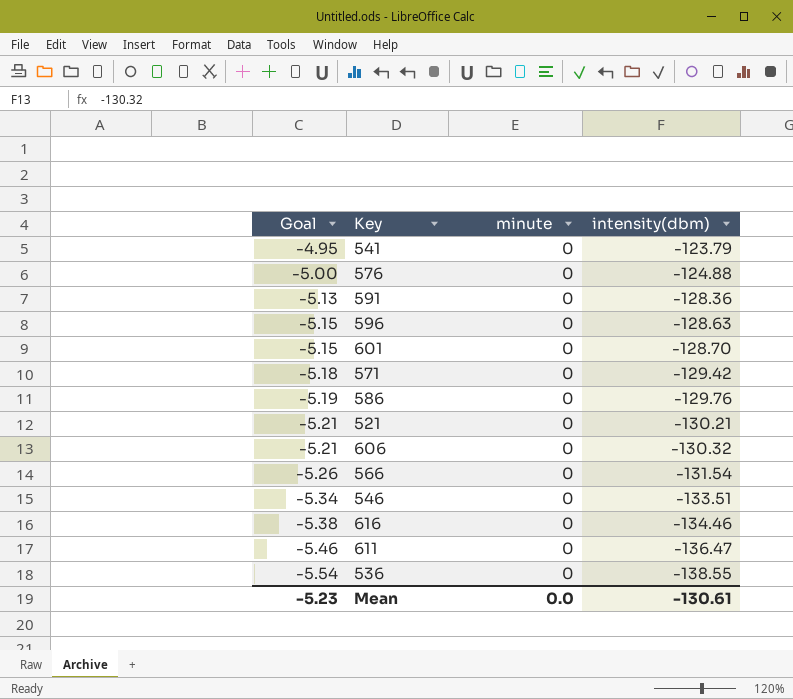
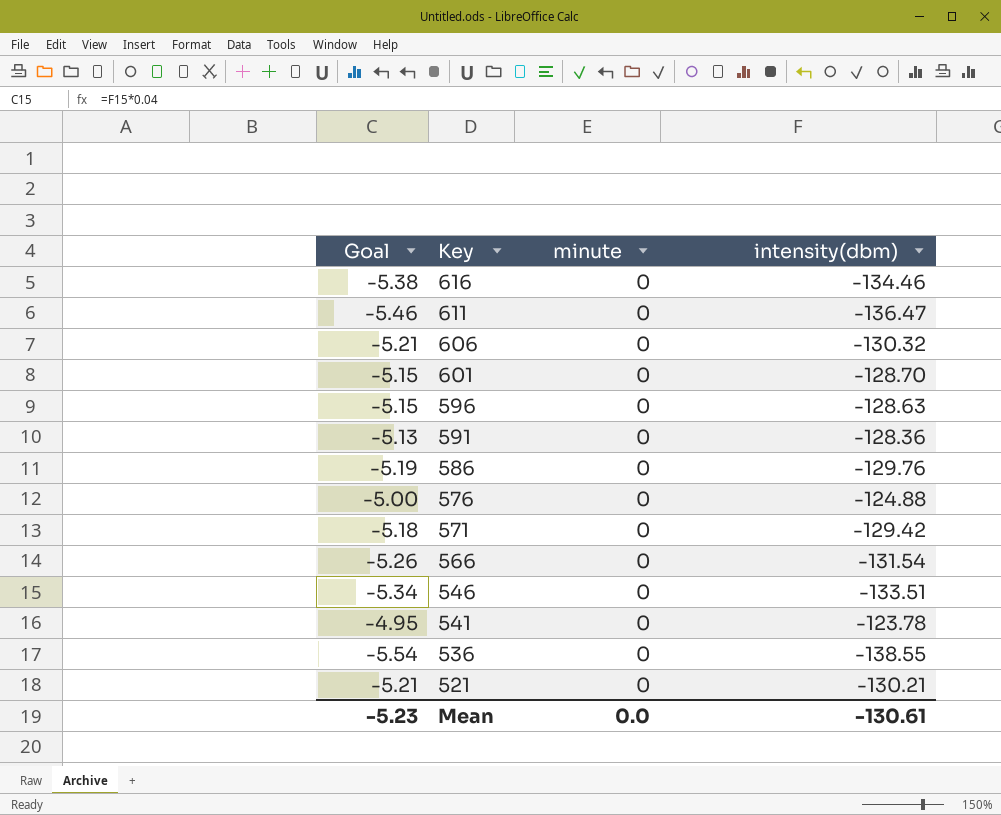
row order: Goal descending -> Key descending
541 | intensity(dbm): -123.79 -> -123.78

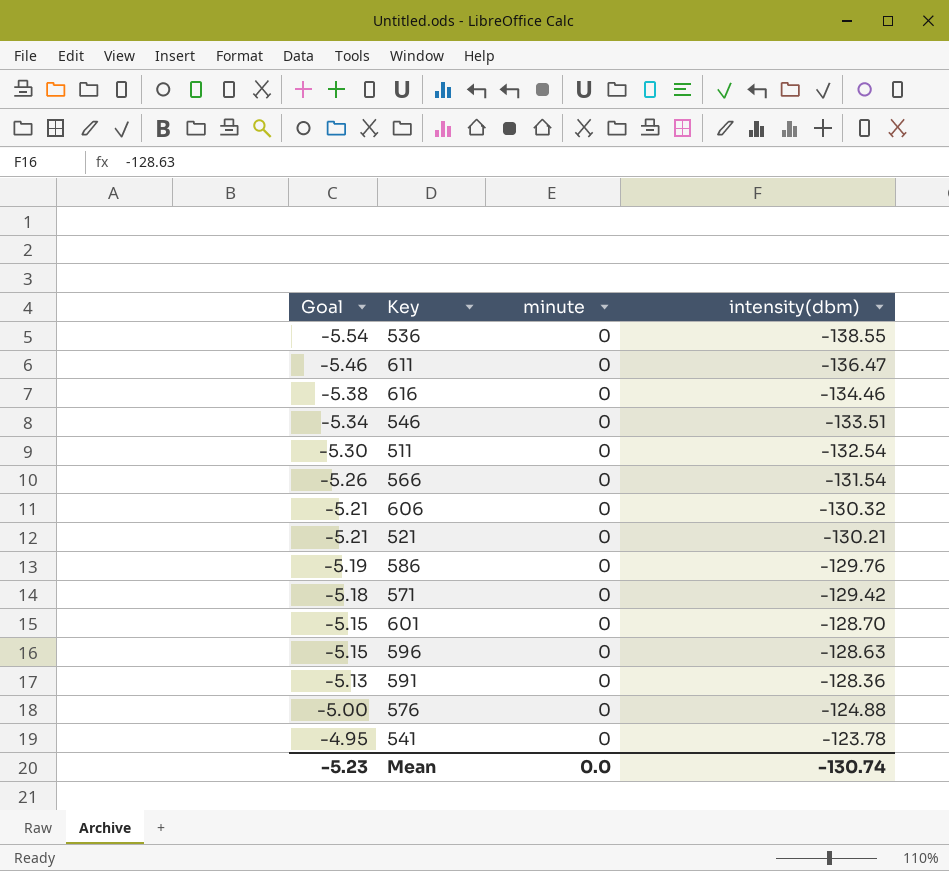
row order: Key descending -> Goal ascending
row 511: none -> -5.30 | 0 | -132.54
Mean | intensity(dbm): -130.61 -> -130.74

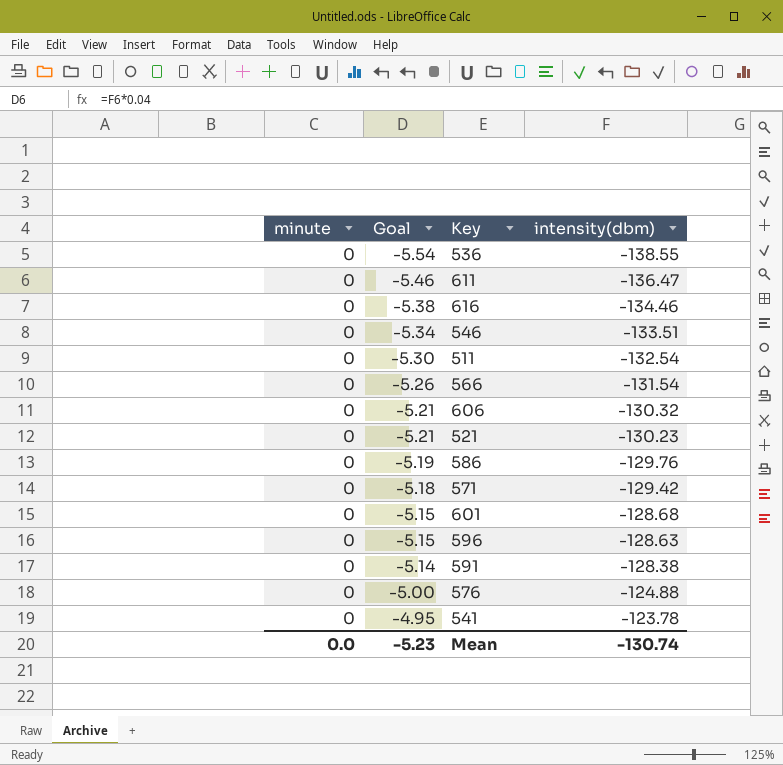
column minute | position: 3 -> 1
521 | intensity(dbm): -130.21 -> -130.23
601 | intensity(dbm): -128.70 -> -128.68
591 | Goal: -5.13 -> -5.14
591 | intensity(dbm): -128.36 -> -128.38

